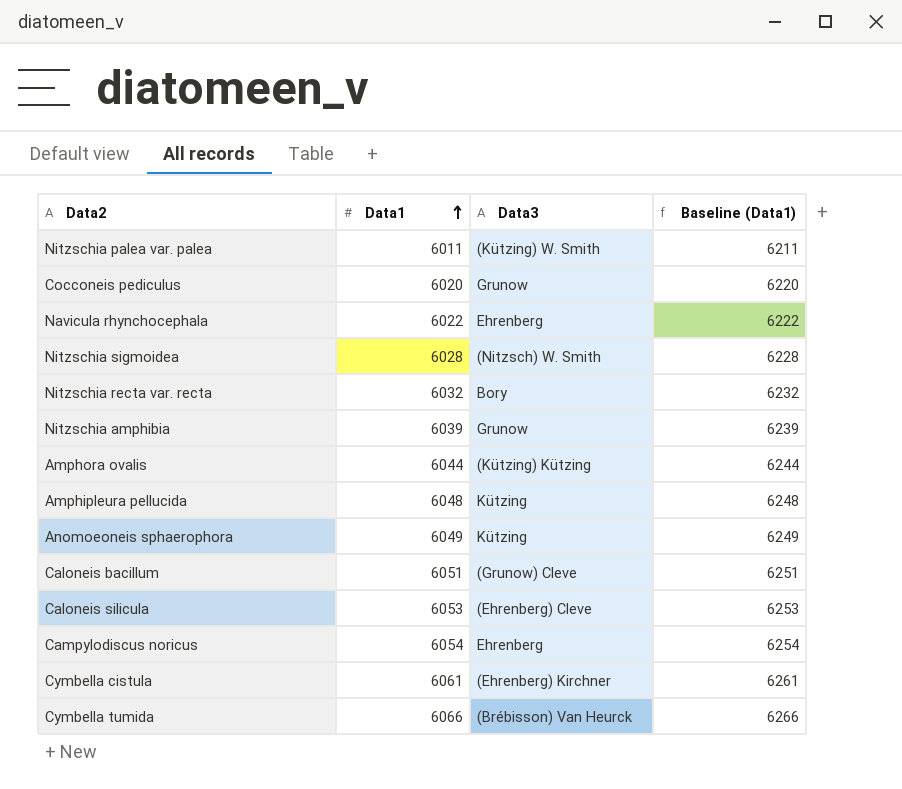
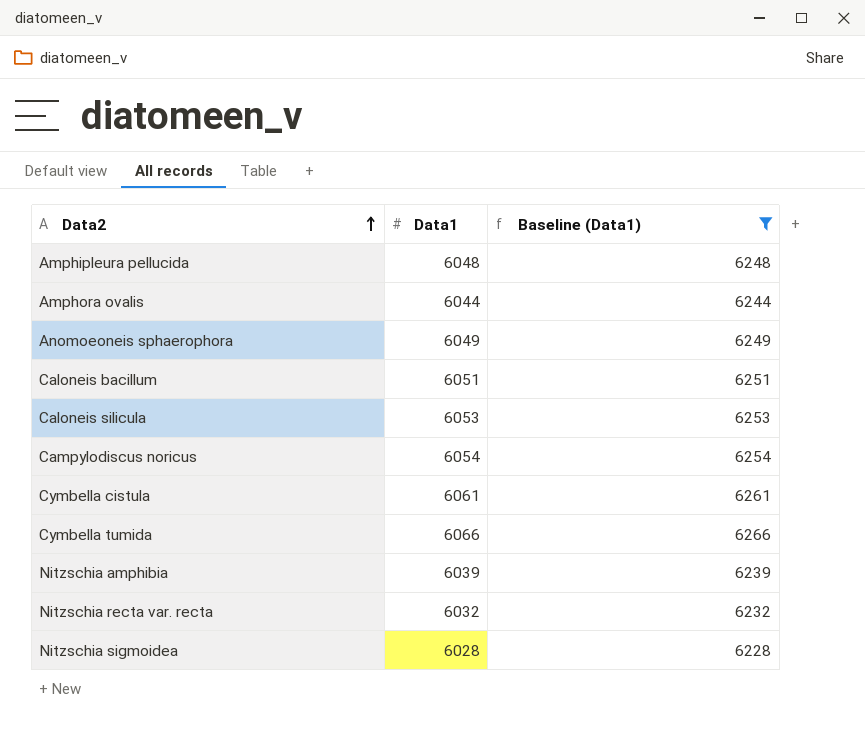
filter: none -> Baseline (Data1) >= 6228
row order: Data1 ascending -> Data2 ascending
column Data3 | position: 3 -> none

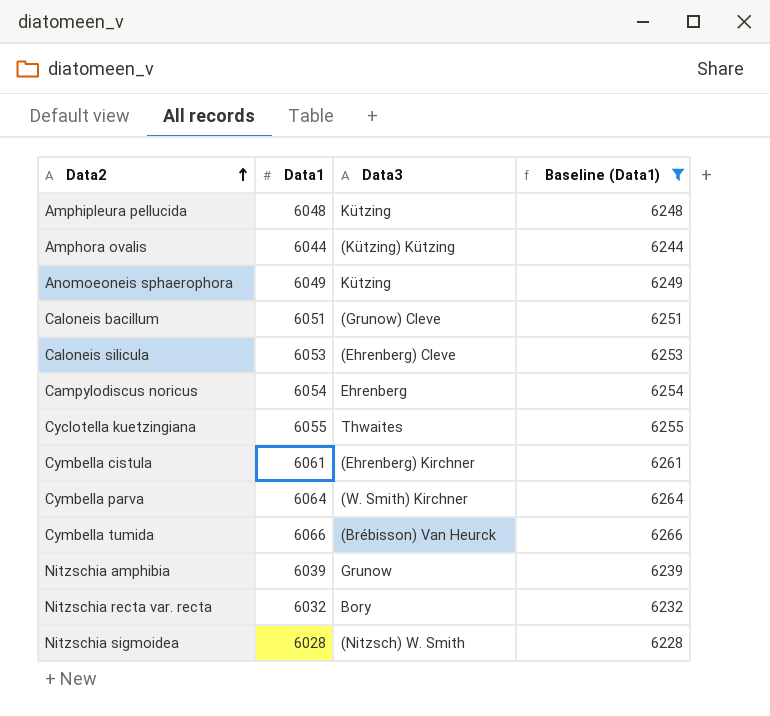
column Data3 | position: none -> 3
row Cyclotella kuetzingiana: none -> 6055 | Thwaites | 6255
row Cymbella parva: none -> 6064 | (W. Smith) Kirchner | 6264

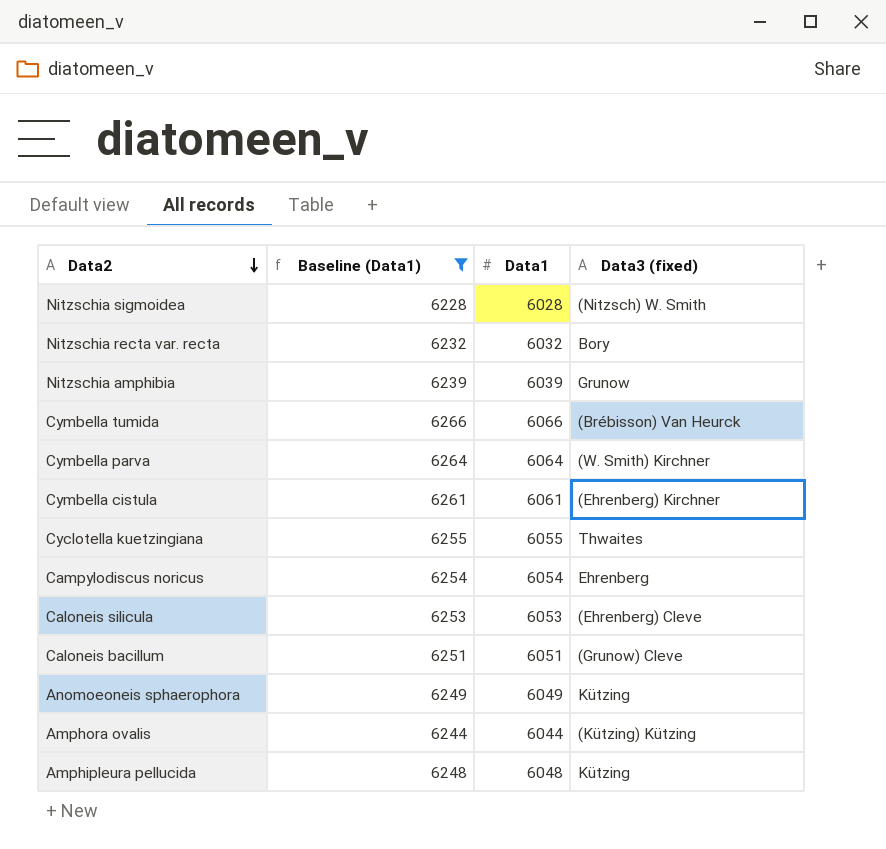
row order: Data2 ascending -> Data2 descending
column Baseline (Data1) | position: 4 -> 2
column name: Data3 -> Data3 (fixed)

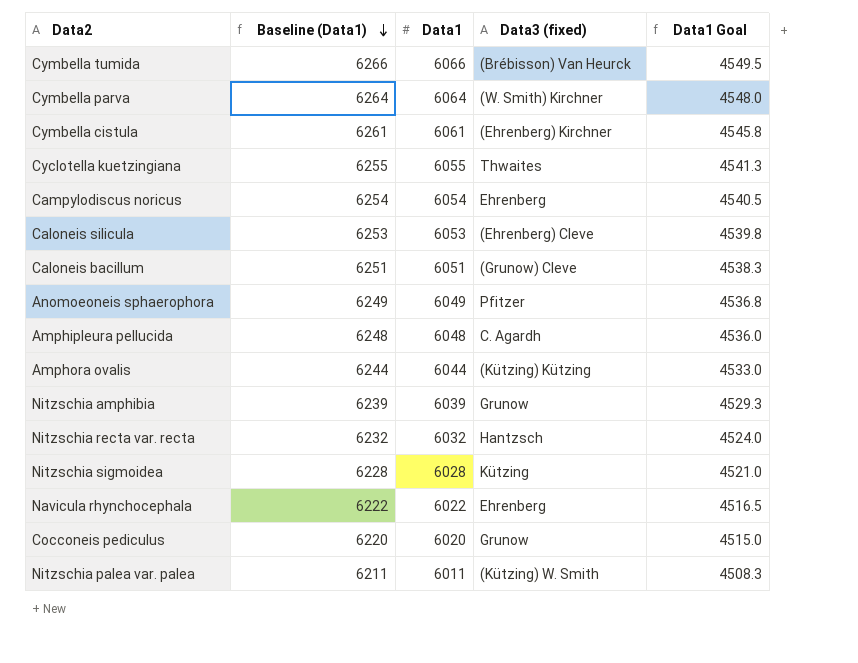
filter: Baseline (Data1) >= 6228 -> none
row order: Data2 descending -> Baseline (Data1) descending
column Data1 Goal | formula: none -> [Data1] * 0.75
Anomoeoneis sphaerophora | Data3 (fixed): Kützing -> Pfitzer
Amphipleura pellucida | Data3 (fixed): Kützing -> C. Agardh
Nitzschia recta var. recta | Data3 (fixed): Bory -> Hantzsch
Nitzschia sigmoidea | Data3 (fixed): (Nitzsch) W. Smith -> Kützing

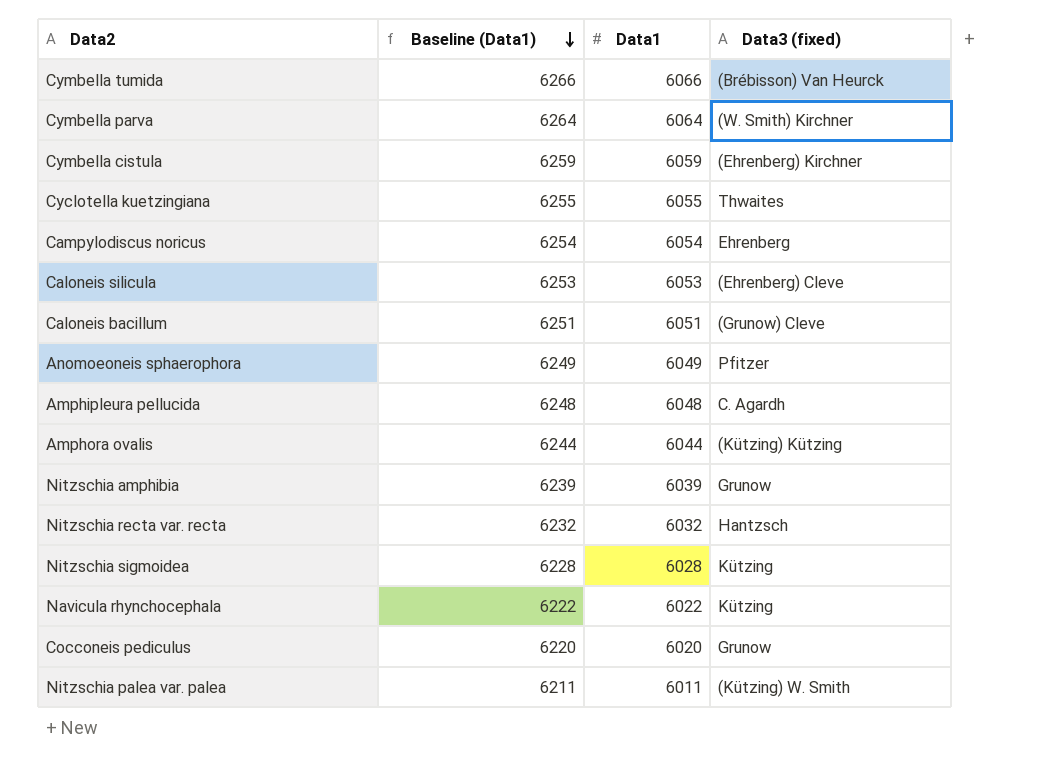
column Data1 Goal | formula: [Data1] * 0.75 -> none
Cymbella cistula | Baseline (Data1): 6261 -> 6259
Cymbella cistula | Data1: 6061 -> 6059
Navicula rhynchocephala | Data3 (fixed): Ehrenberg -> Kützing

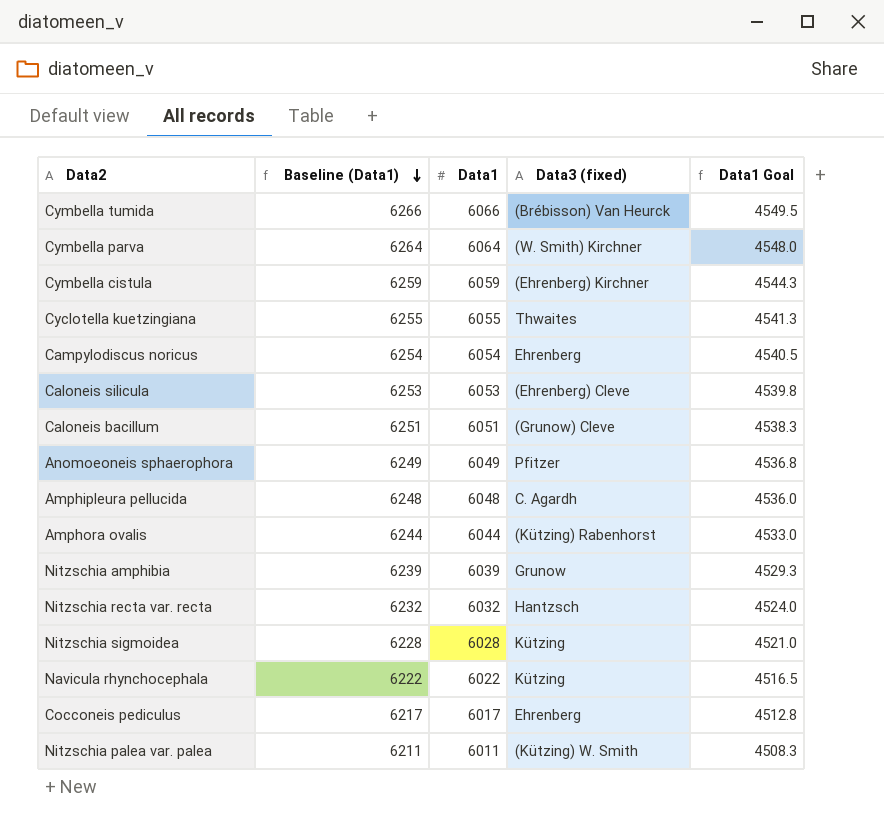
column Data1 Goal | formula: none -> [Data1] * 0.75
Amphora ovalis | Data3 (fixed): (Kützing) Kützing -> (Kützing) Rabenhorst
Cocconeis pediculus | Baseline (Data1): 6220 -> 6217
Cocconeis pediculus | Data1: 6020 -> 6017
Cocconeis pediculus | Data3 (fixed): Grunow -> Ehrenberg

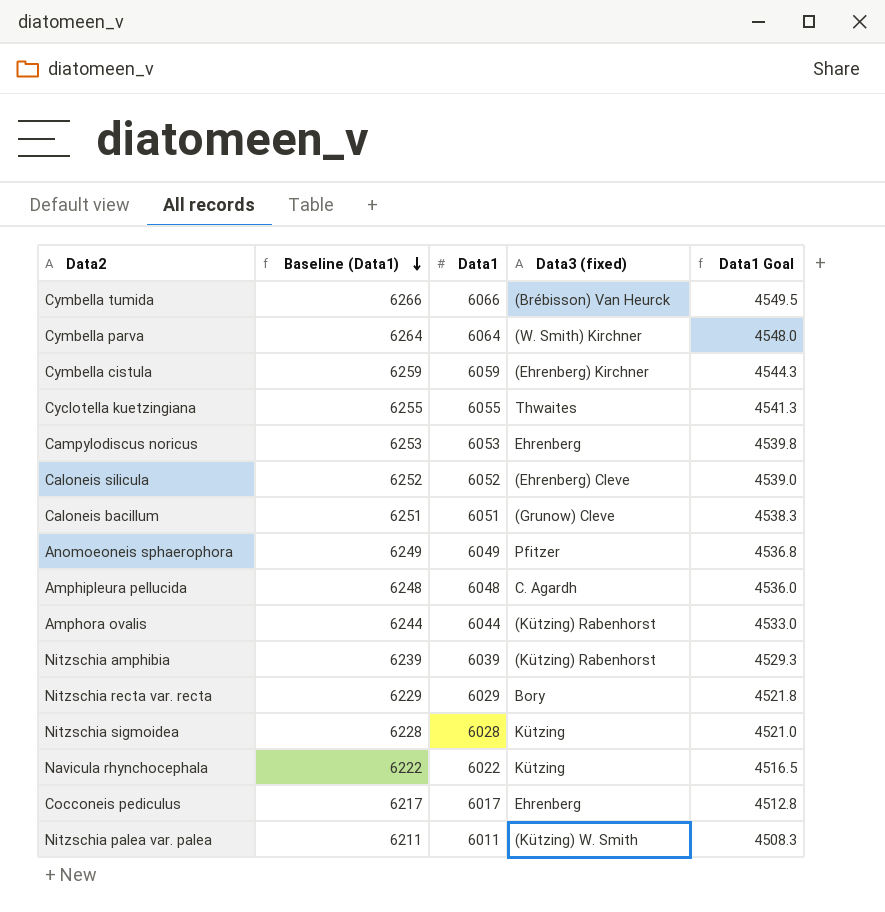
Campylodiscus noricus | Baseline (Data1): 6254 -> 6253
Campylodiscus noricus | Data1: 6054 -> 6053
Campylodiscus noricus | Data1 Goal: 4540.5 -> 4539.8
Caloneis silicula | Baseline (Data1): 6253 -> 6252
Caloneis silicula | Data1: 6053 -> 6052
Caloneis silicula | Data1 Goal: 4539.8 -> 4539.0
Nitzschia amphibia | Data3 (fixed): Grunow -> (Kützing) Rabenhorst
Nitzschia recta var. recta | Baseline (Data1): 6232 -> 6229
Nitzschia recta var. recta | Data1: 6032 -> 6029
Nitzschia recta var. recta | Data3 (fixed): Hantzsch -> Bory
Nitzschia recta var. recta | Data1 Goal: 4524.0 -> 4521.8

